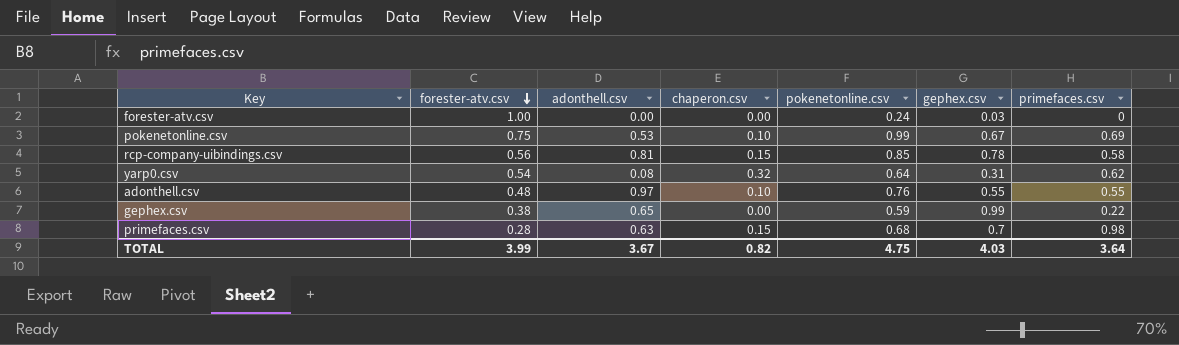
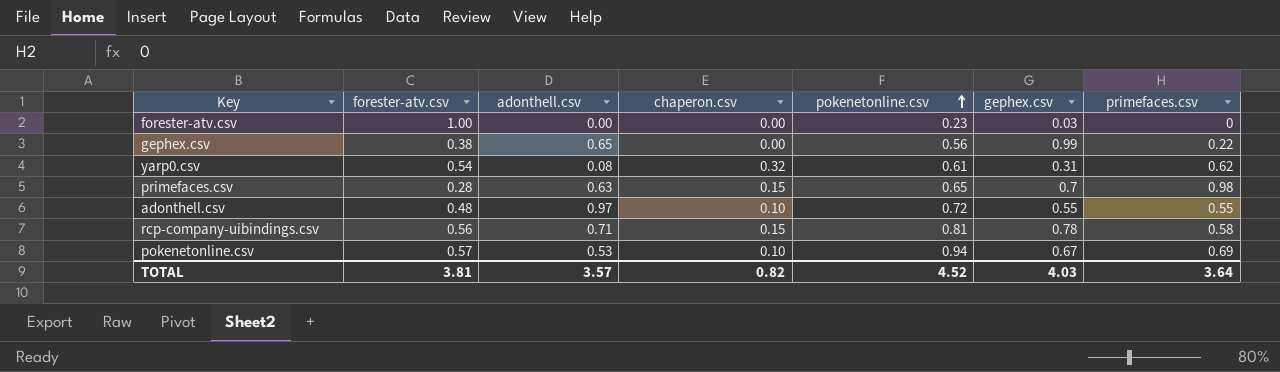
row order: forester-atv.csv descending -> pokenetonline.csv ascending
forester-atv.csv | pokenetonline.csv: 0.24 -> 0.23
gephex.csv | pokenetonline.csv: 0.59 -> 0.56
yarp0.csv | pokenetonline.csv: 0.64 -> 0.61
primefaces.csv | pokenetonline.csv: 0.68 -> 0.65
adonthell.csv | pokenetonline.csv: 0.76 -> 0.72
rcp-company-uibindings.csv | adonthell.csv: 0.81 -> 0.71
rcp-company-uibindings.csv | pokenetonline.csv: 0.85 -> 0.81
pokenetonline.csv | forester-atv.csv: 0.75 -> 0.57
pokenetonline.csv | pokenetonline.csv: 0.99 -> 0.94
TOTAL | forester-atv.csv: 3.99 -> 3.81
TOTAL | adonthell.csv: 3.67 -> 3.57
TOTAL | pokenetonline.csv: 4.75 -> 4.52

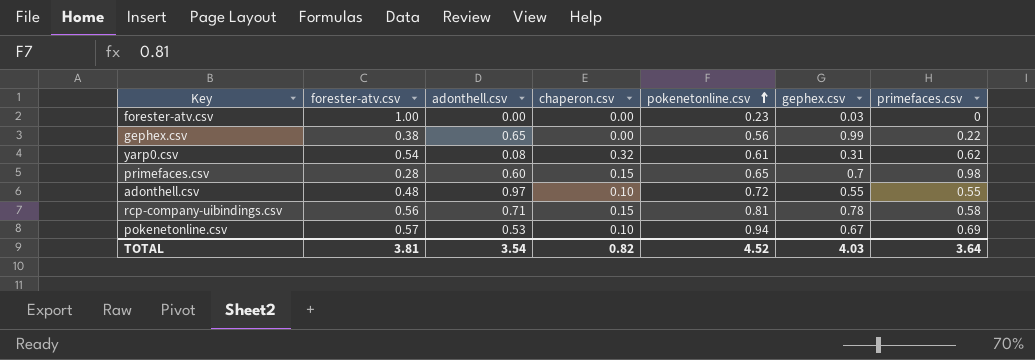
primefaces.csv | adonthell.csv: 0.63 -> 0.60
TOTAL | adonthell.csv: 3.57 -> 3.54

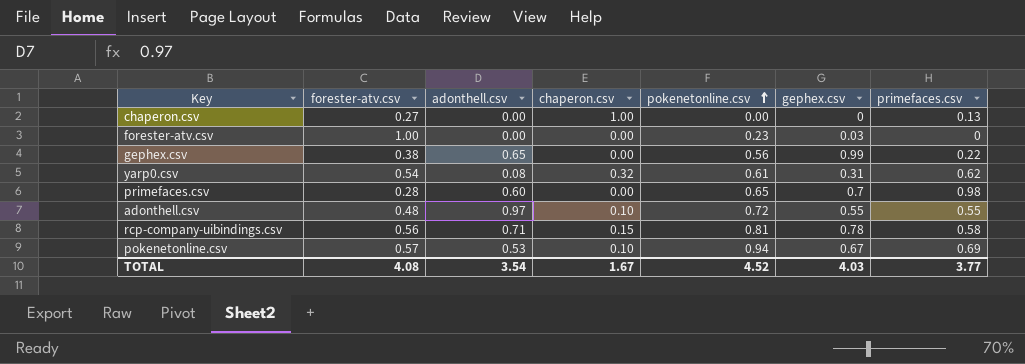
row chaperon.csv: none -> 0.27 | 0.00 | 1.00 | 0.00 | 0 | 0.13
primefaces.csv | chaperon.csv: 0.15 -> 0.00
TOTAL | forester-atv.csv: 3.81 -> 4.08
TOTAL | chaperon.csv: 0.82 -> 1.67
TOTAL | primefaces.csv: 3.64 -> 3.77

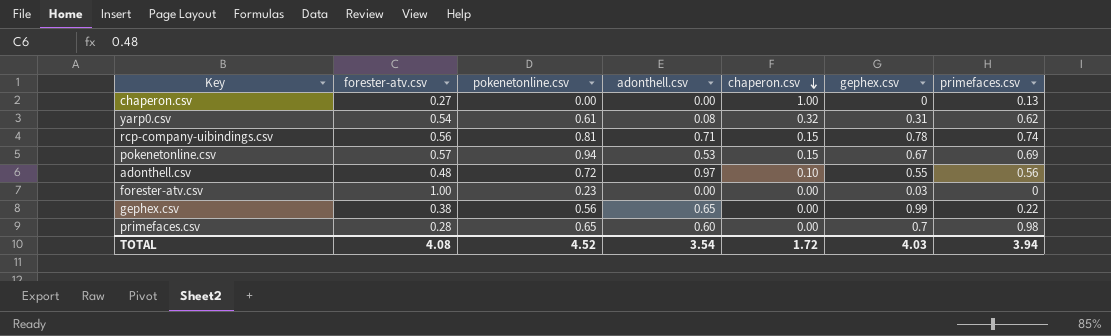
row order: pokenetonline.csv ascending -> chaperon.csv descending
column pokenetonline.csv | position: 5 -> 3
rcp-company-uibindings.csv | primefaces.csv: 0.58 -> 0.74
pokenetonline.csv | chaperon.csv: 0.10 -> 0.15
adonthell.csv | primefaces.csv: 0.55 -> 0.56
TOTAL | chaperon.csv: 1.67 -> 1.72
TOTAL | primefaces.csv: 3.77 -> 3.94

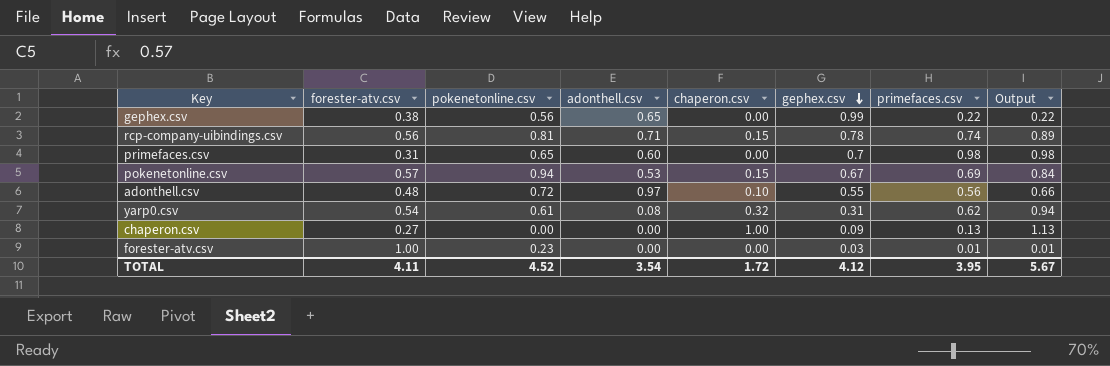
row order: chaperon.csv descending -> gephex.csv descending
column Output | formula: none -> [chaperon.csv] + [primefaces.csv]
primefaces.csv | forester-atv.csv: 0.28 -> 0.31
chaperon.csv | gephex.csv: 0 -> 0.09
forester-atv.csv | primefaces.csv: 0 -> 0.01
TOTAL | forester-atv.csv: 4.08 -> 4.11
TOTAL | gephex.csv: 4.03 -> 4.12
TOTAL | primefaces.csv: 3.94 -> 3.95

